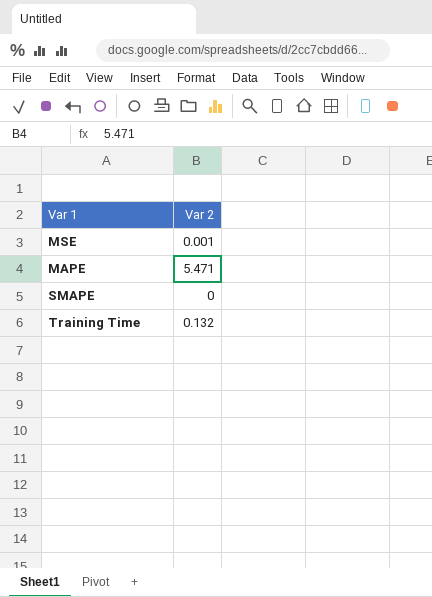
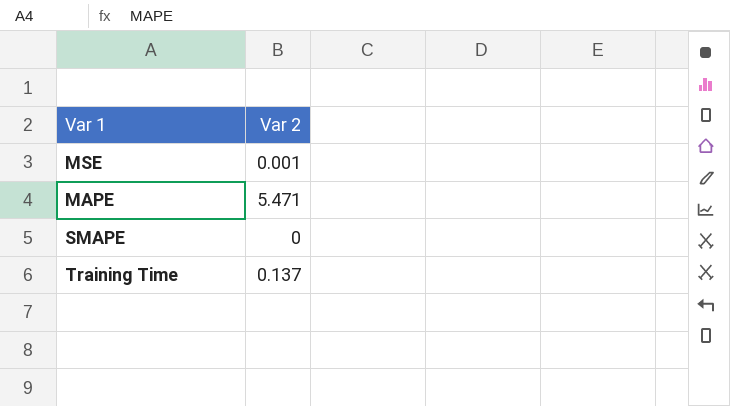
Training Time | Var 2: 0.132 -> 0.137

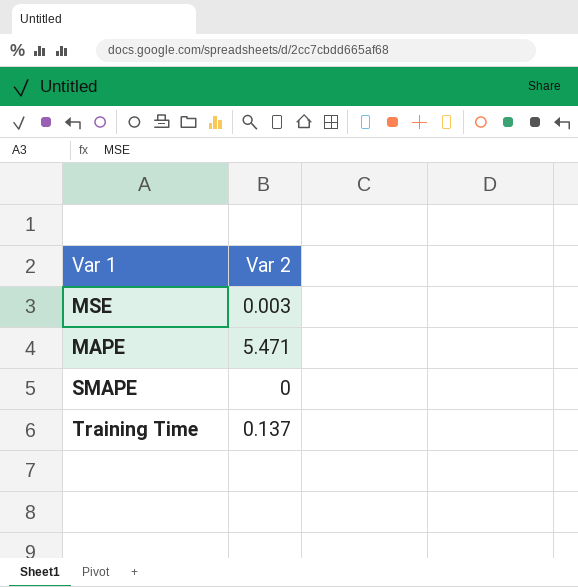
MSE | Var 2: 0.001 -> 0.003

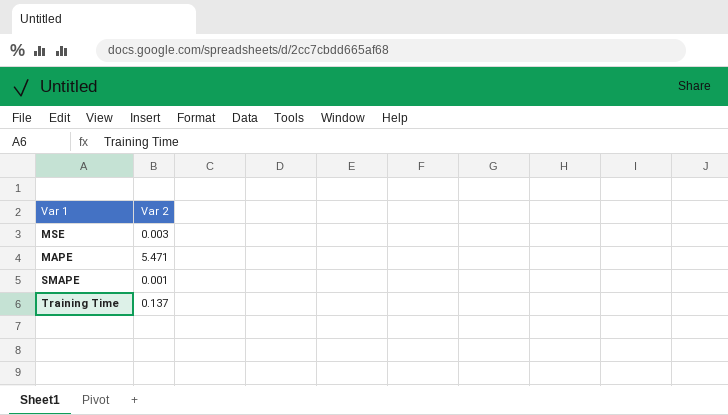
SMAPE | Var 2: 0 -> 0.001

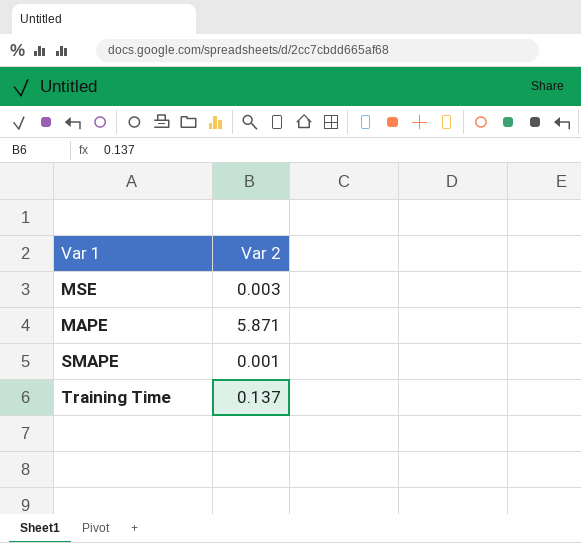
MAPE | Var 2: 5.471 -> 5.871

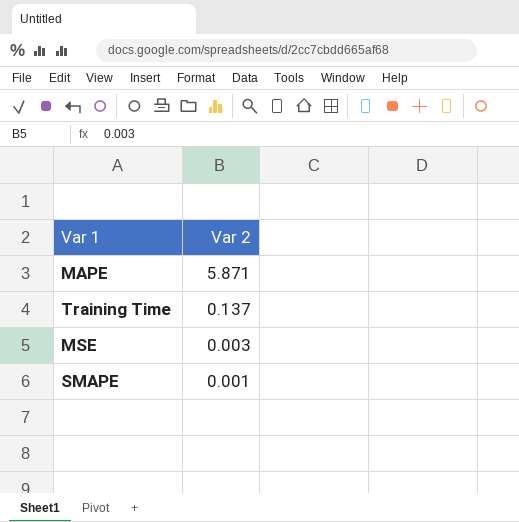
row order: none -> Var 2 descending

